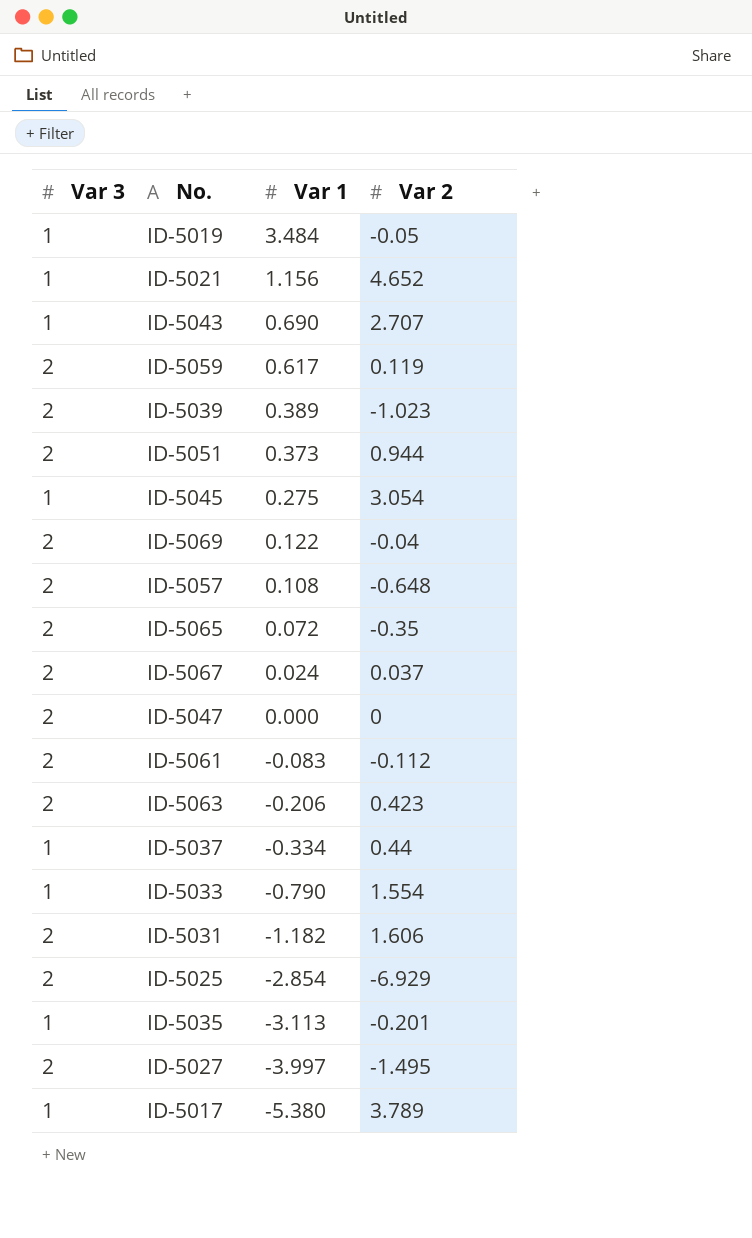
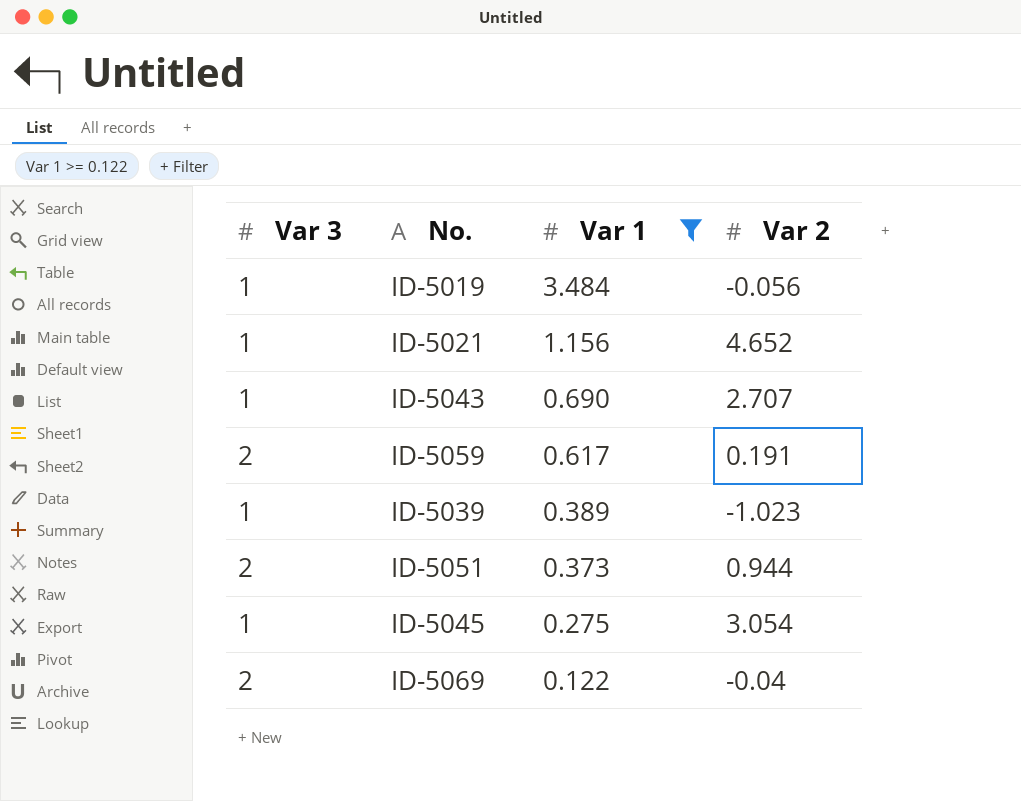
filter: none -> Var 1 >= 0.122
ID-5019 | Var 2: -0.05 -> -0.056
ID-5059 | Var 2: 0.119 -> 0.191
ID-5039 | Var 3: 2 -> 1

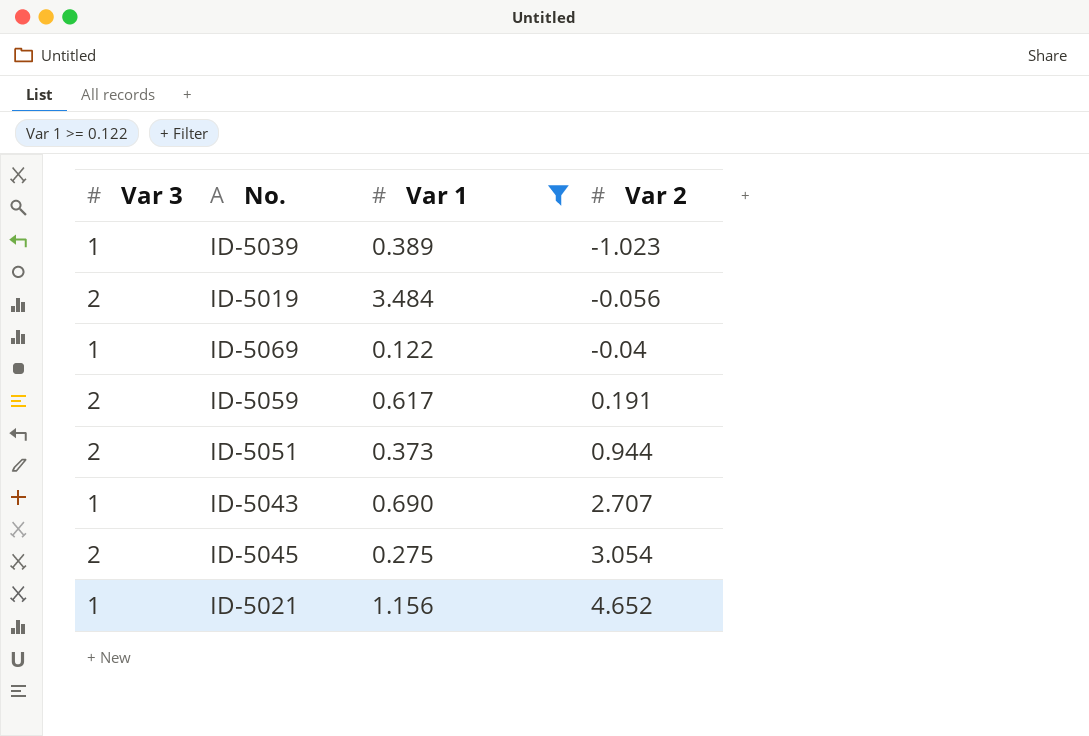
row order: Var 1 descending -> Var 2 ascending
ID-5019 | Var 3: 1 -> 2
ID-5069 | Var 3: 2 -> 1
ID-5045 | Var 3: 1 -> 2

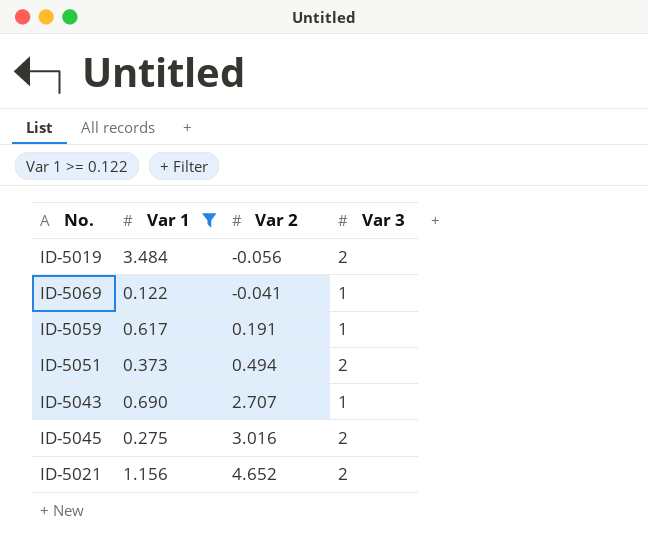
column Var 3 | position: 1 -> 4
row ID-5039: 1 | 0.389 | -1.023 -> none
ID-5069 | Var 2: -0.04 -> -0.041
ID-5059 | Var 3: 2 -> 1
ID-5051 | Var 2: 0.944 -> 0.494
ID-5045 | Var 2: 3.054 -> 3.016
ID-5021 | Var 3: 1 -> 2

